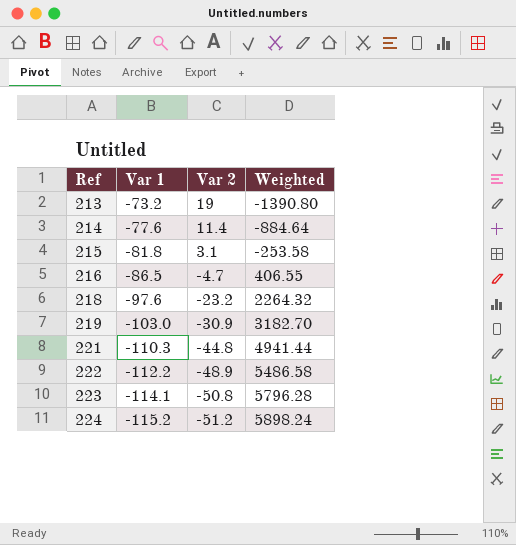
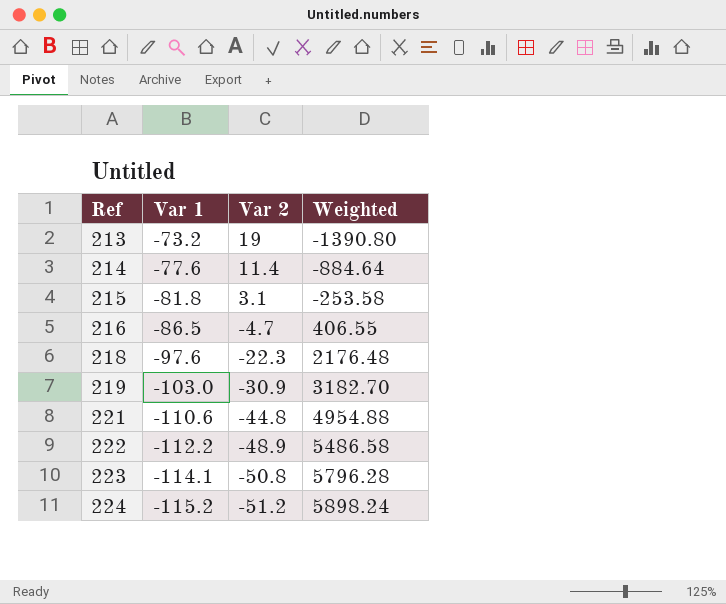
218 | Var 2: -23.2 -> -22.3
218 | Weighted: 2264.32 -> 2176.48
221 | Var 1: -110.3 -> -110.6
221 | Weighted: 4941.44 -> 4954.88

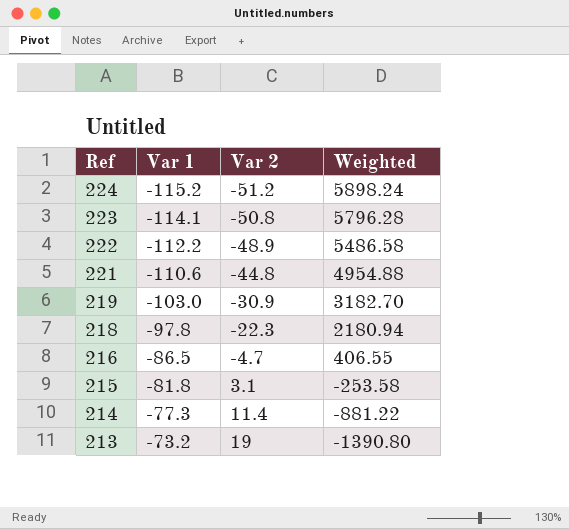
row order: Ref ascending -> Ref descending
218 | Var 1: -97.6 -> -97.8
218 | Weighted: 2176.48 -> 2180.94
214 | Var 1: -77.6 -> -77.3
214 | Weighted: -884.64 -> -881.22

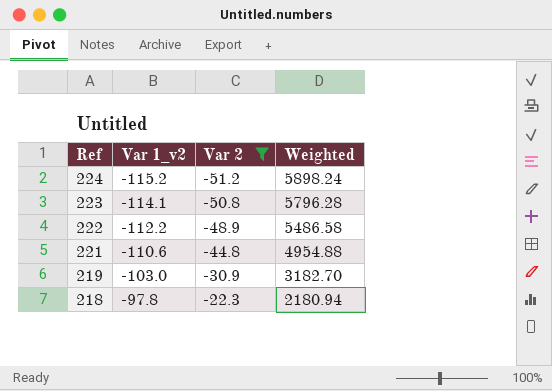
filter: none -> Var 2 <= -22.3
column name: Var 1 -> Var 1_v2

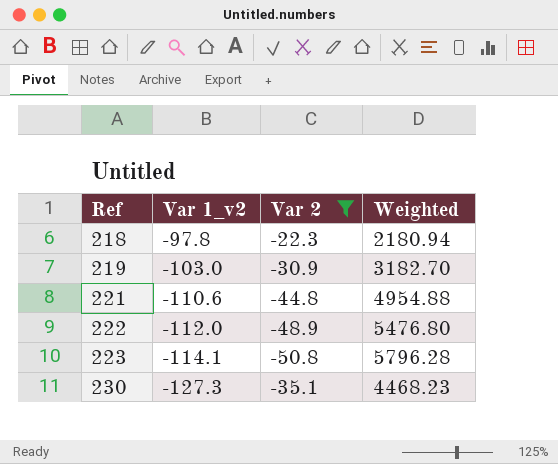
row order: Ref descending -> Ref ascending
row 224: -115.2 | -51.2 | 5898.24 -> none
222 | Var 1_v2: -112.2 -> -112.0
222 | Weighted: 5486.58 -> 5476.80
row 230: none -> -127.3 | -35.1 | 4468.23

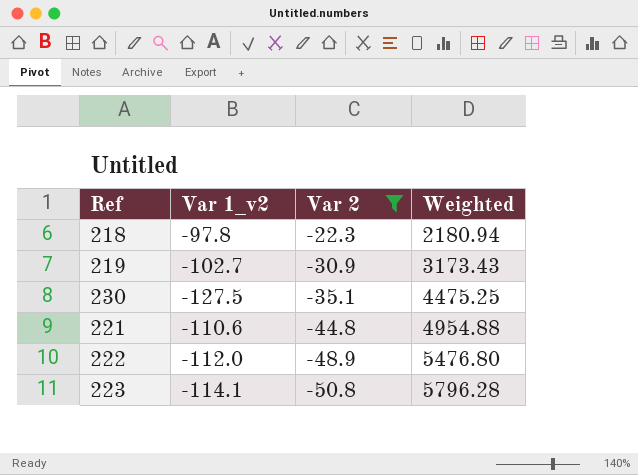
row order: Ref ascending -> Var 2 descending
219 | Var 1_v2: -103.0 -> -102.7
219 | Weighted: 3182.70 -> 3173.43
230 | Var 1_v2: -127.3 -> -127.5
230 | Weighted: 4468.23 -> 4475.25

